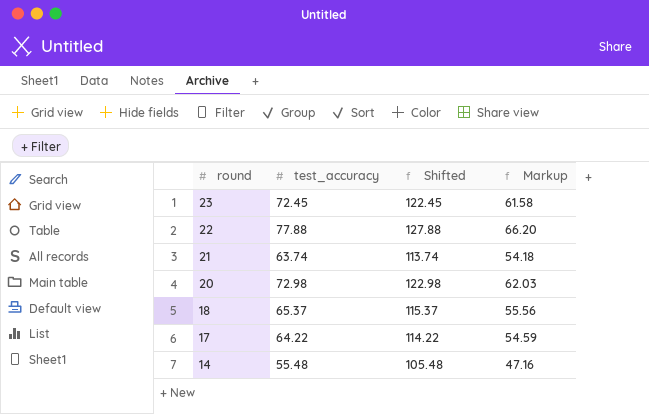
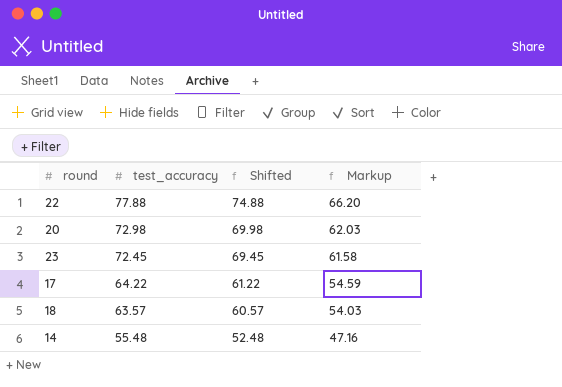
row order: round descending -> test_accuracy descending
column Shifted | formula: [test_accuracy] + 50 -> [test_accuracy] - 3
row 21: 63.74 | 113.74 | 54.18 -> none
18 | test_accuracy: 65.37 -> 63.57
18 | Markup: 55.56 -> 54.03

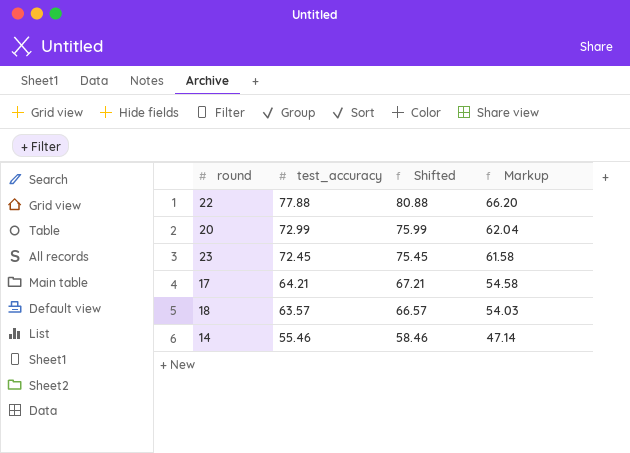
column Shifted | formula: [test_accuracy] - 3 -> [test_accuracy] + 3
20 | test_accuracy: 72.98 -> 72.99
20 | Markup: 62.03 -> 62.04
17 | test_accuracy: 64.22 -> 64.21
17 | Markup: 54.59 -> 54.58
14 | test_accuracy: 55.48 -> 55.46
14 | Markup: 47.16 -> 47.14

